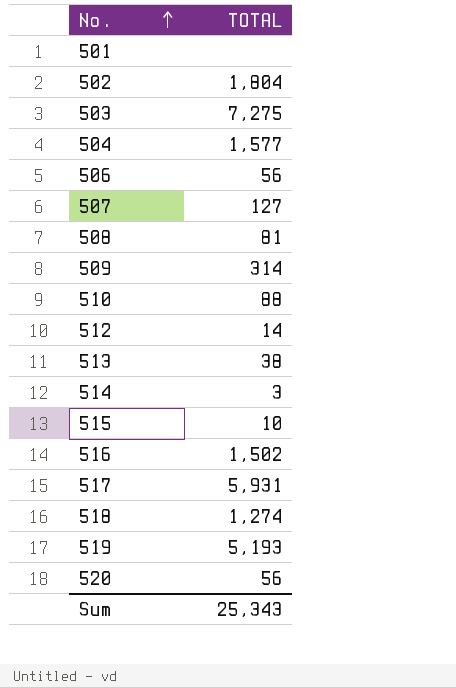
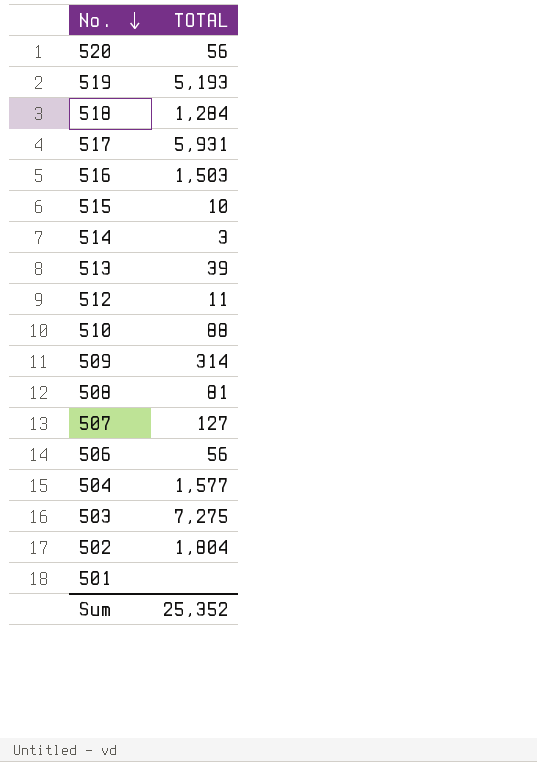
row order: No. ascending -> No. descending
518 | TOTAL: 1,274 -> 1,284
516 | TOTAL: 1,502 -> 1,503
513 | TOTAL: 38 -> 39
512 | TOTAL: 14 -> 11
Sum | TOTAL: 25,343 -> 25,352

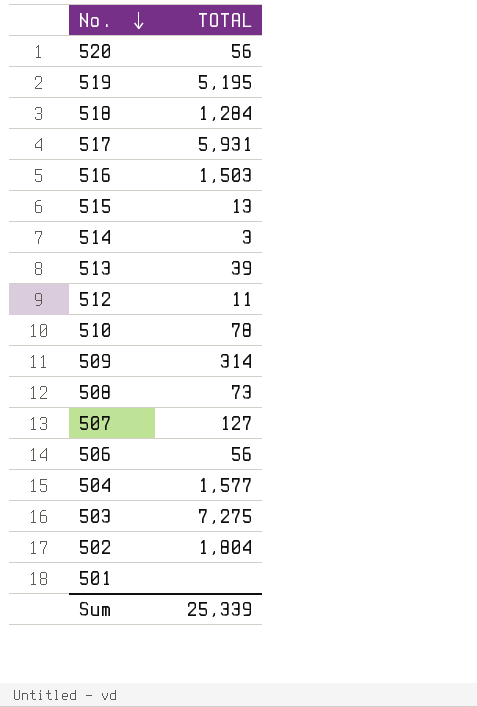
519 | TOTAL: 5,193 -> 5,195
515 | TOTAL: 10 -> 13
510 | TOTAL: 88 -> 78
508 | TOTAL: 81 -> 73
Sum | TOTAL: 25,352 -> 25,339

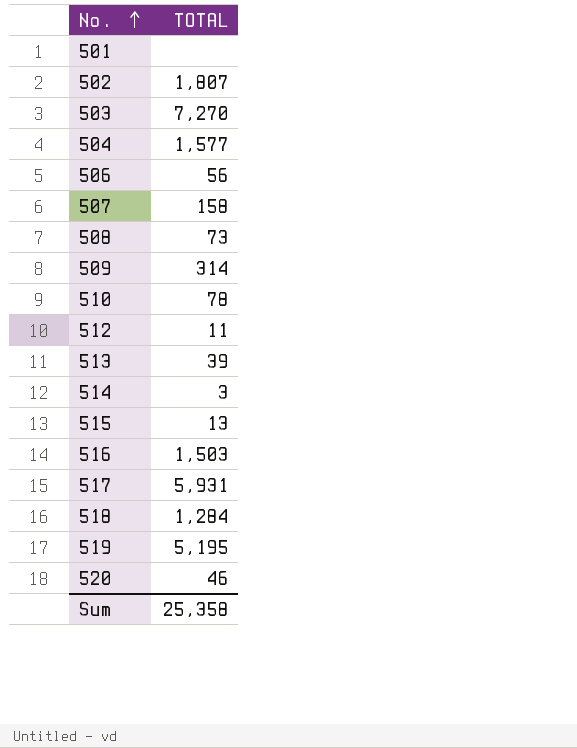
row order: No. descending -> No. ascending
502 | TOTAL: 1,804 -> 1,807
503 | TOTAL: 7,275 -> 7,270
507 | TOTAL: 127 -> 158
520 | TOTAL: 56 -> 46
Sum | TOTAL: 25,339 -> 25,358

